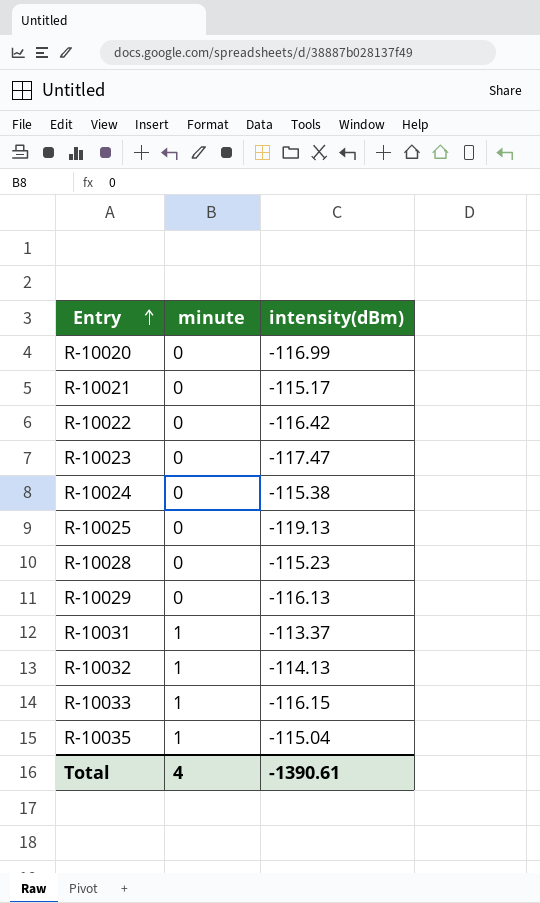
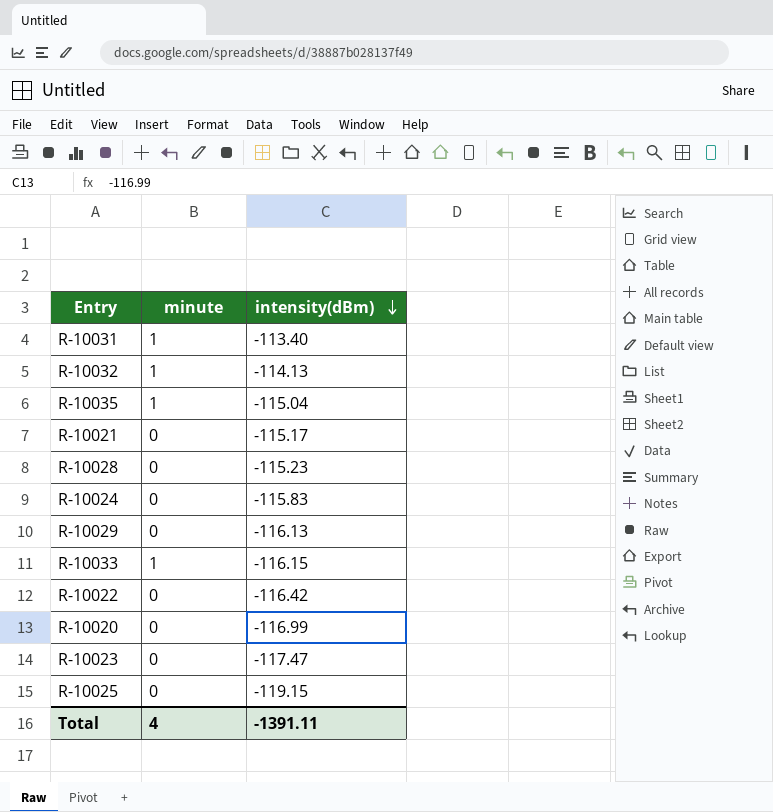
row order: Entry ascending -> intensity(dBm) descending
R-10031 | intensity(dBm): -113.37 -> -113.40
R-10024 | intensity(dBm): -115.38 -> -115.83
R-10025 | intensity(dBm): -119.13 -> -119.15
Total | intensity(dBm): -1390.61 -> -1391.11

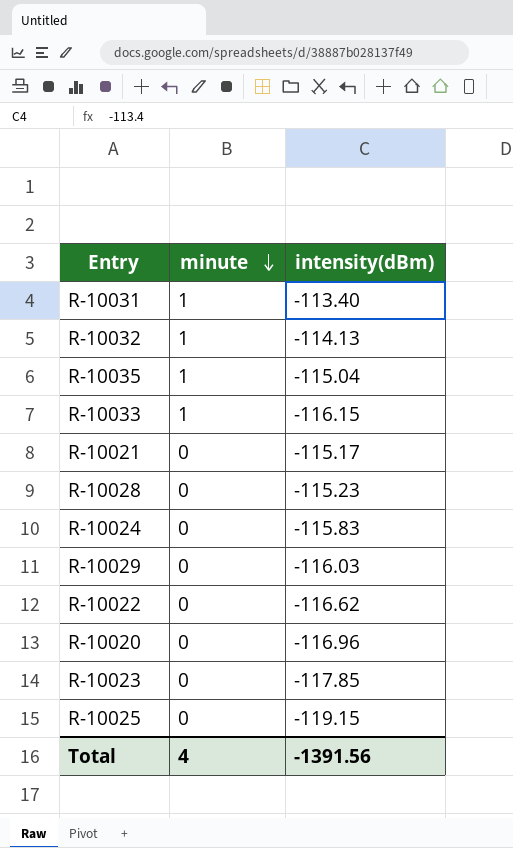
row order: intensity(dBm) descending -> minute descending
R-10029 | intensity(dBm): -116.13 -> -116.03
R-10022 | intensity(dBm): -116.42 -> -116.62
R-10020 | intensity(dBm): -116.99 -> -116.96
R-10023 | intensity(dBm): -117.47 -> -117.85
Total | intensity(dBm): -1391.11 -> -1391.56

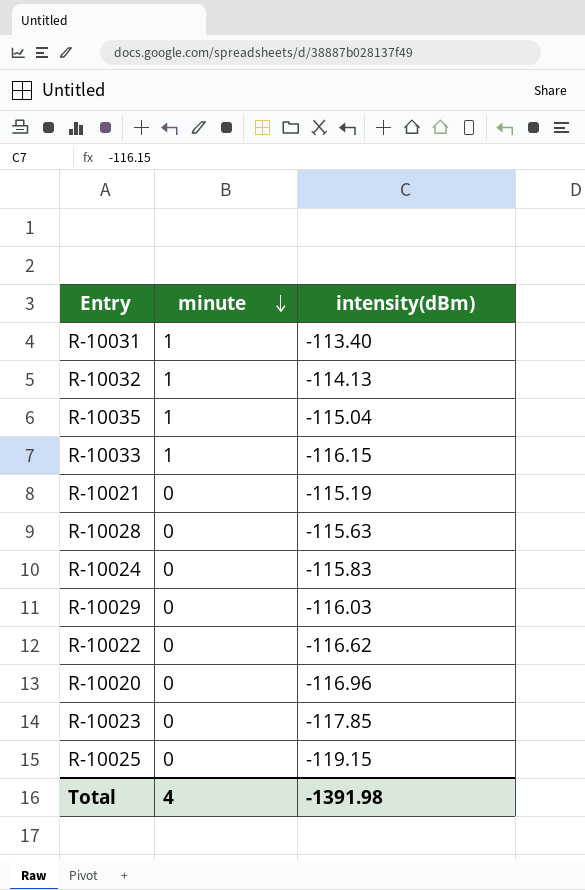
R-10021 | intensity(dBm): -115.17 -> -115.19
R-10028 | intensity(dBm): -115.23 -> -115.63
Total | intensity(dBm): -1391.56 -> -1391.98

